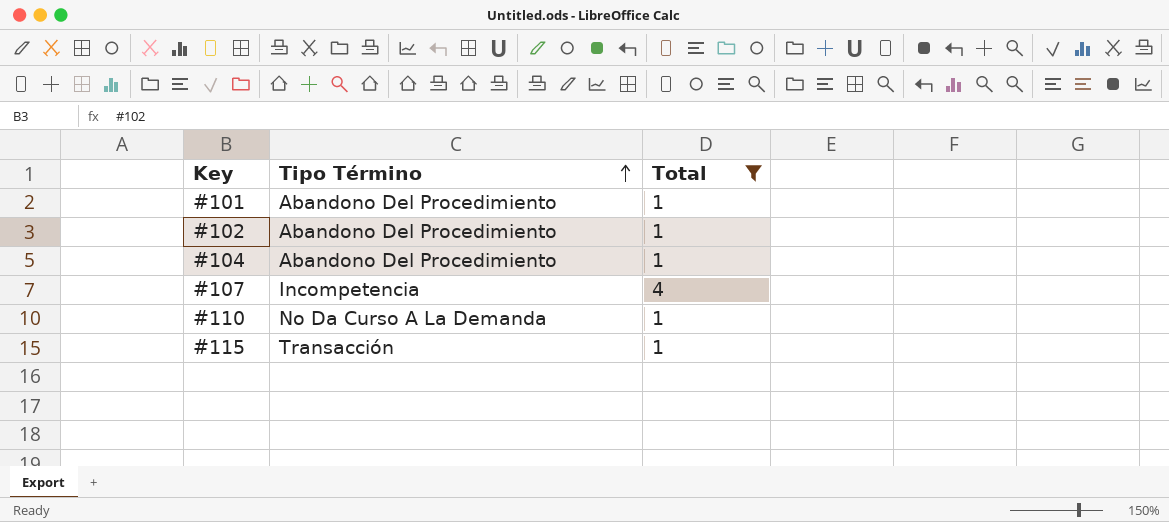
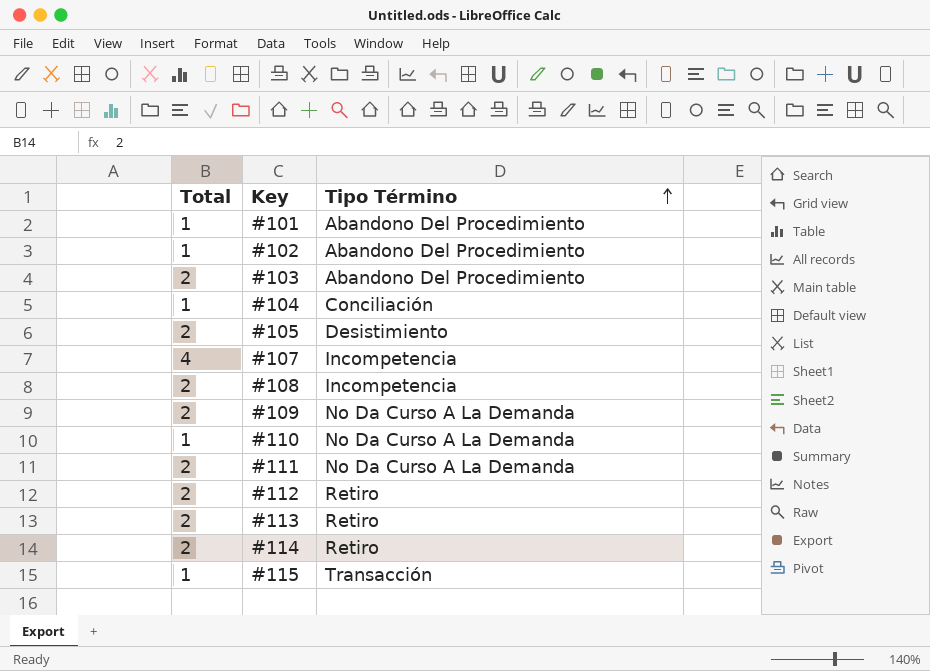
filter: Total != 2 -> none
column Total | position: 3 -> 1
#104 | Tipo Término: Abandono Del Procedimiento -> Conciliación

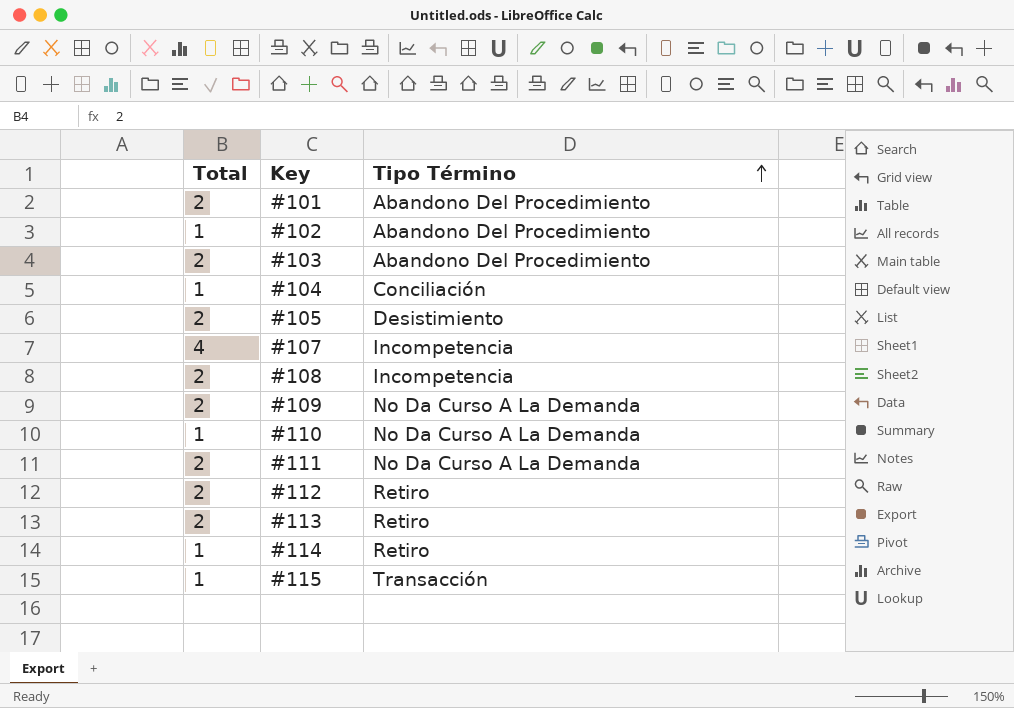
#101 | Total: 1 -> 2
#114 | Total: 2 -> 1

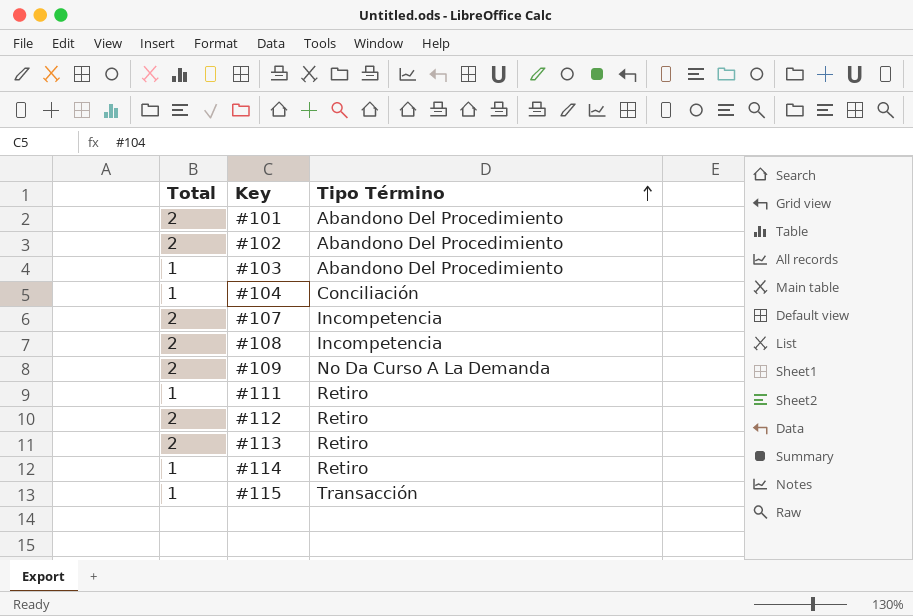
row #105: 2 | Desistimiento -> none
row #110: 1 | No Da Curso A La Demanda -> none
#102 | Total: 1 -> 2
#103 | Total: 2 -> 1
#107 | Total: 4 -> 2
#111 | Total: 2 -> 1
#111 | Tipo Término: No Da Curso A La Demanda -> Retiro

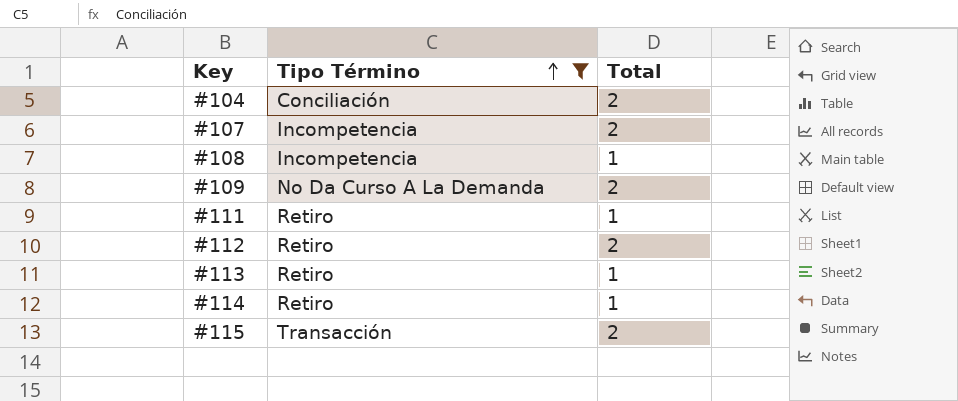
filter: none -> Tipo Término != Abandono Del Procedimiento
column Total | position: 1 -> 3
#104 | Total: 1 -> 2
#108 | Total: 2 -> 1
#113 | Total: 2 -> 1
#115 | Total: 1 -> 2

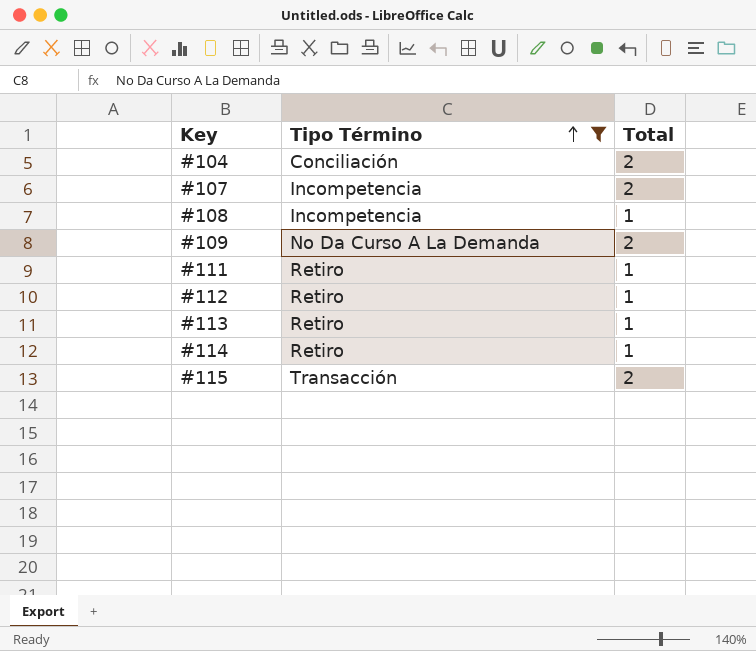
#112 | Total: 2 -> 1

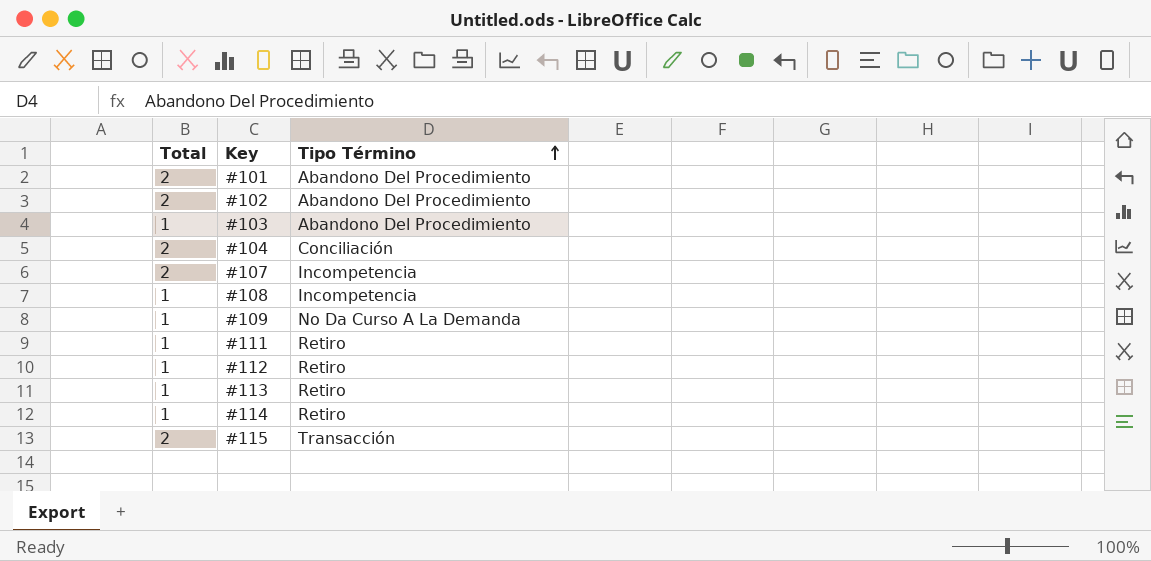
filter: Tipo Término != Abandono Del Procedimiento -> none
column Total | position: 3 -> 1
#109 | Total: 2 -> 1

